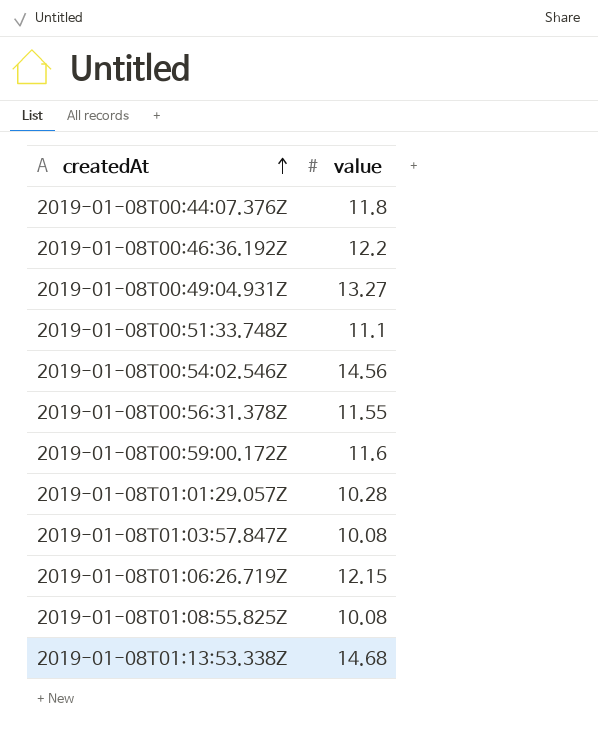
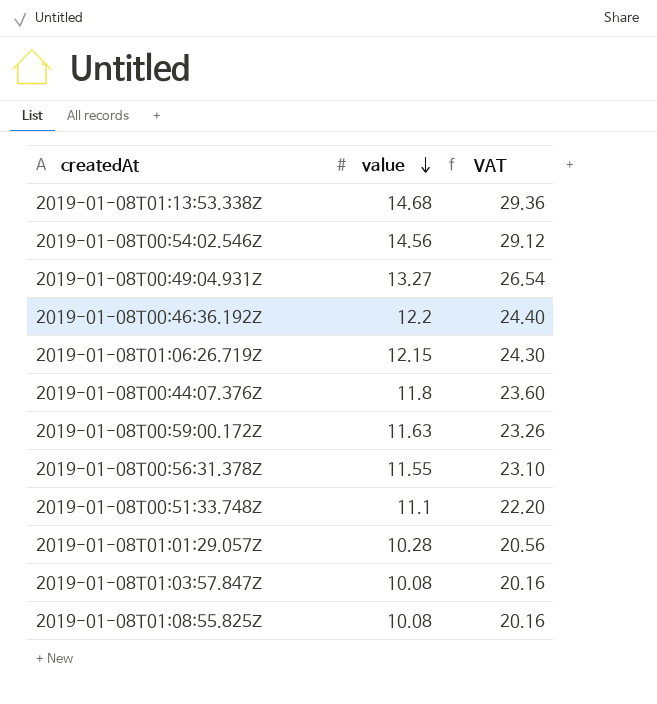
row order: createdAt ascending -> value descending
column VAT | formula: none -> [value] * 2
2019-01-08T00:59:00.172Z | value: 11.6 -> 11.63

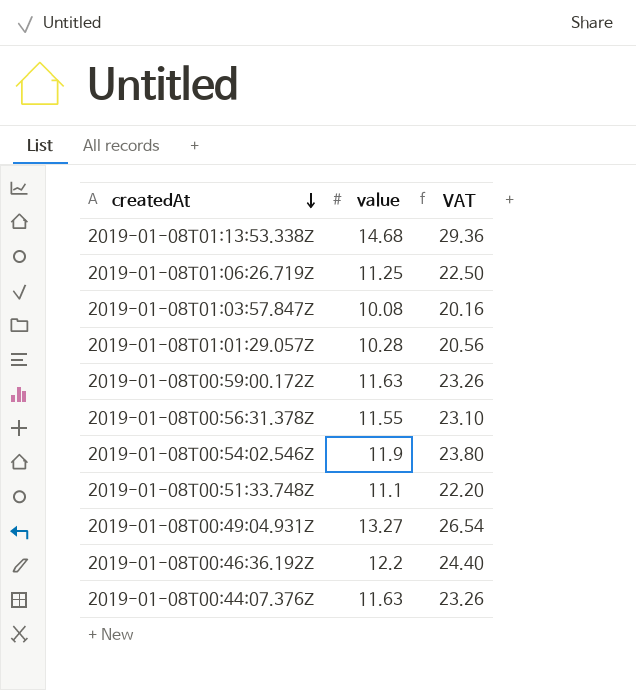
row order: value descending -> createdAt descending
row 2019-01-08T01:08:55.825Z: 10.08 | 20.16 -> none
2019-01-08T01:06:26.719Z | value: 12.15 -> 11.25
2019-01-08T01:06:26.719Z | VAT: 24.30 -> 22.50
2019-01-08T00:54:02.546Z | value: 14.56 -> 11.9
2019-01-08T00:54:02.546Z | VAT: 29.12 -> 23.80
2019-01-08T00:44:07.376Z | value: 11.8 -> 11.63
2019-01-08T00:44:07.376Z | VAT: 23.60 -> 23.26

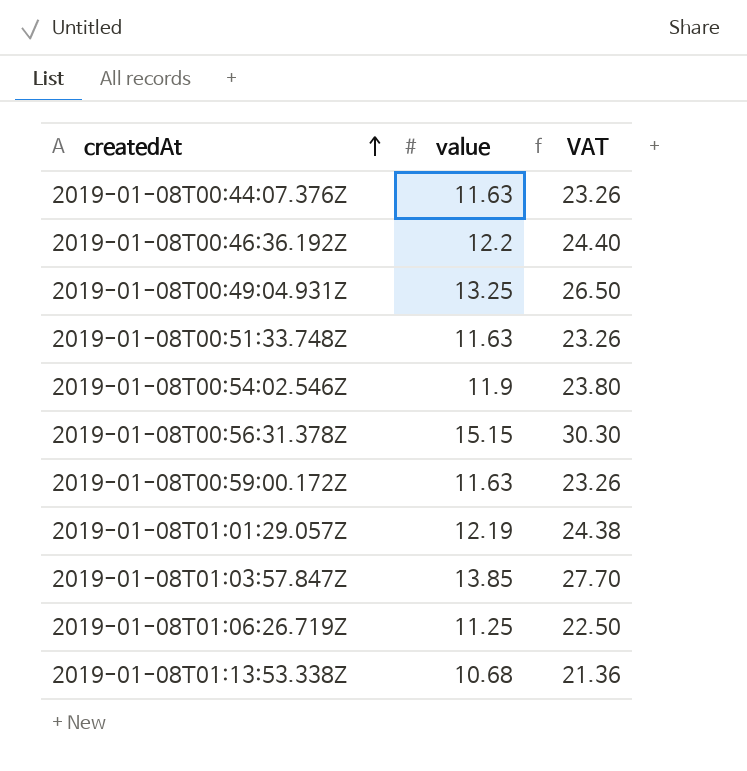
row order: createdAt descending -> createdAt ascending
2019-01-08T00:49:04.931Z | value: 13.27 -> 13.25
2019-01-08T00:49:04.931Z | VAT: 26.54 -> 26.50
2019-01-08T00:51:33.748Z | value: 11.1 -> 11.63
2019-01-08T00:51:33.748Z | VAT: 22.20 -> 23.26
2019-01-08T00:56:31.378Z | value: 11.55 -> 15.15
2019-01-08T00:56:31.378Z | VAT: 23.10 -> 30.30
2019-01-08T01:01:29.057Z | value: 10.28 -> 12.19
2019-01-08T01:01:29.057Z | VAT: 20.56 -> 24.38
2019-01-08T01:03:57.847Z | value: 10.08 -> 13.85
2019-01-08T01:03:57.847Z | VAT: 20.16 -> 27.70
2019-01-08T01:13:53.338Z | value: 14.68 -> 10.68
2019-01-08T01:13:53.338Z | VAT: 29.36 -> 21.36

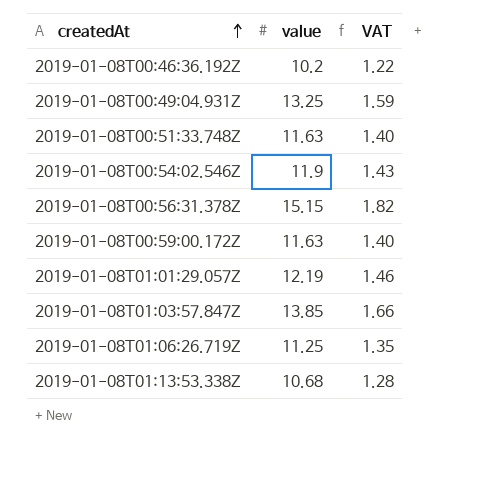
column VAT | formula: [value] * 2 -> [value] * 0.12
row 2019-01-08T00:44:07.376Z: 11.63 | 23.26 -> none
2019-01-08T00:46:36.192Z | value: 12.2 -> 10.2

